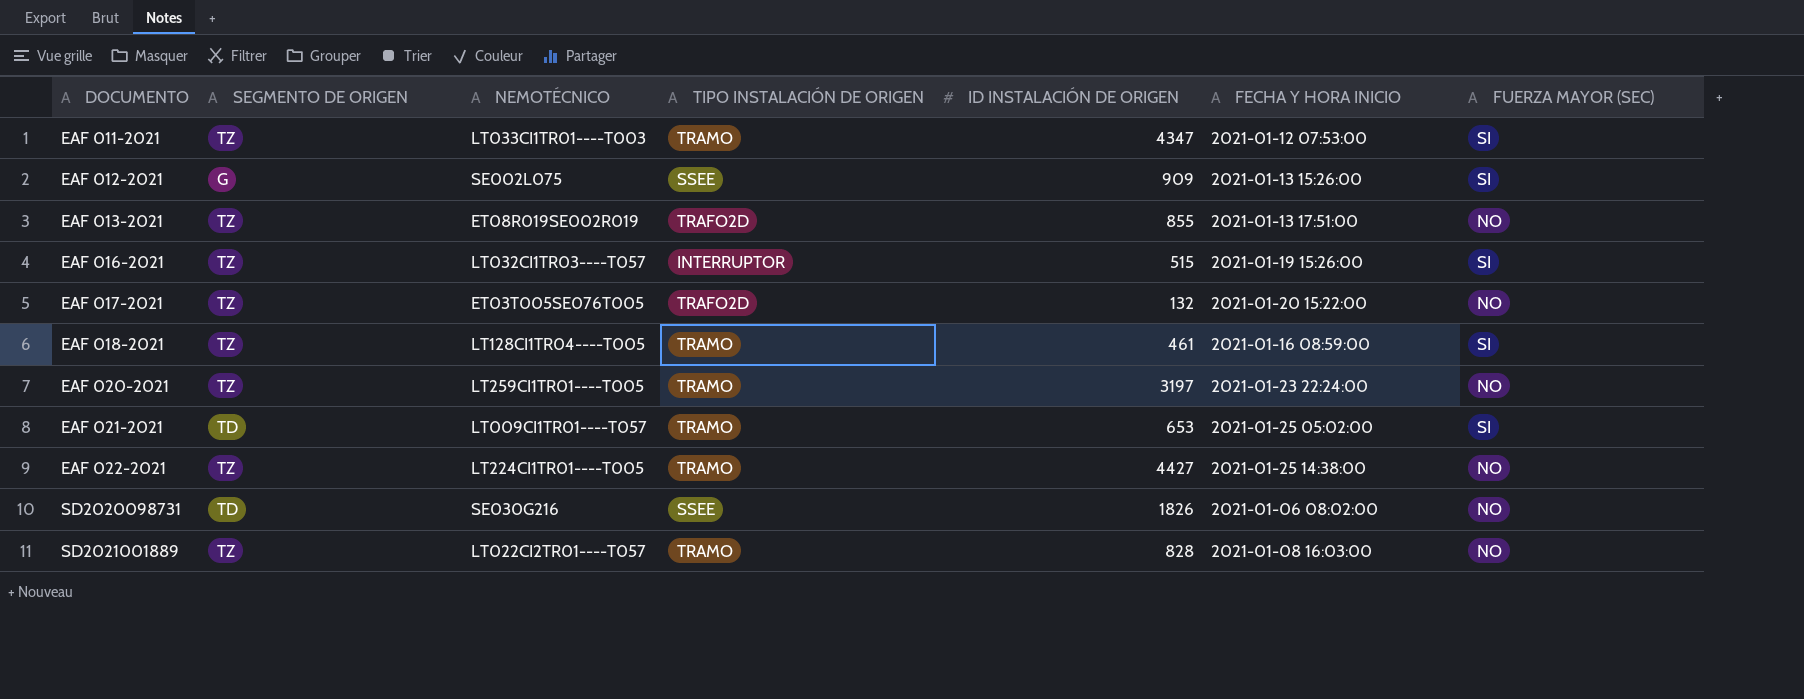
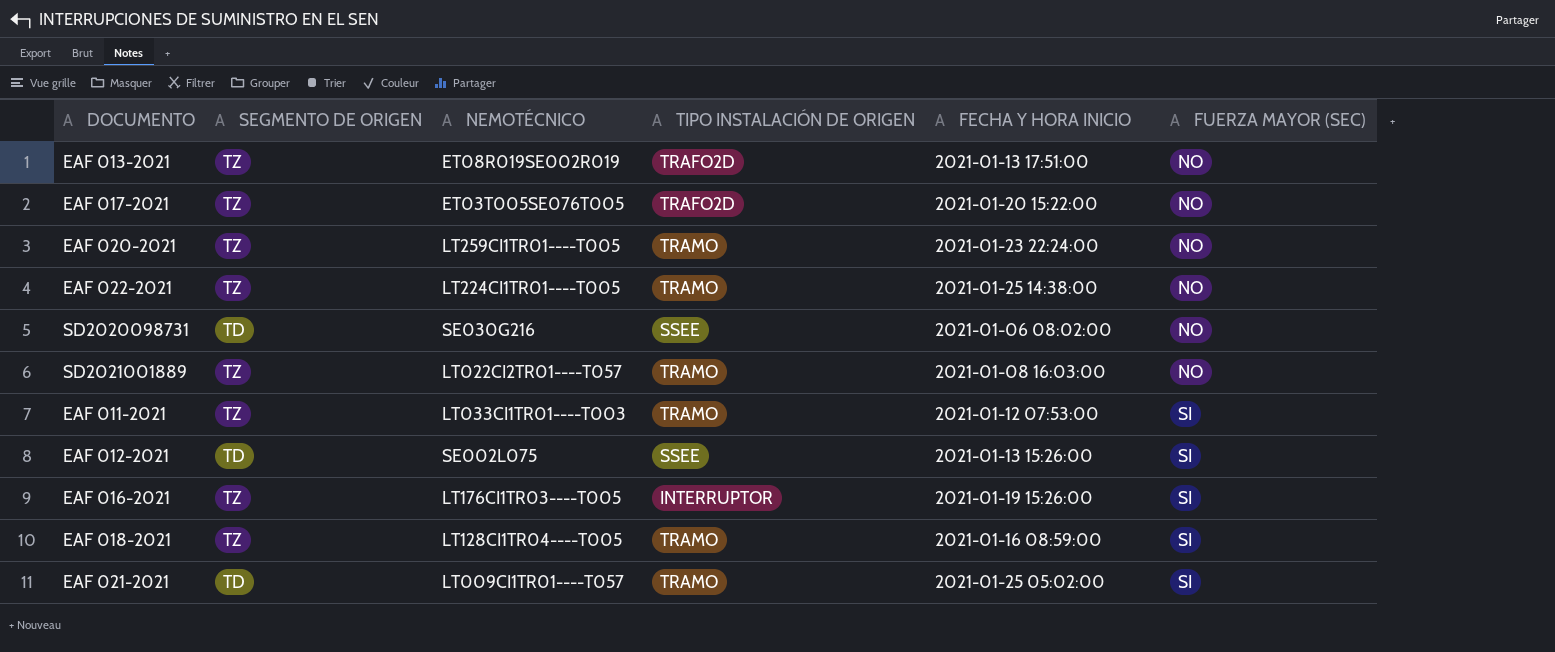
row order: DOCUMENTO ascending -> FUERZA MAYOR (SEC) ascending
column ID INSTALACIÓN DE ORIGEN | position: 5 -> none
EAF 012-2021 | SEGMENTO DE ORIGEN: G -> TD
EAF 016-2021 | NEMOTÉCNICO: LT032CI1TR03----T057 -> LT176CI1TR03----T005

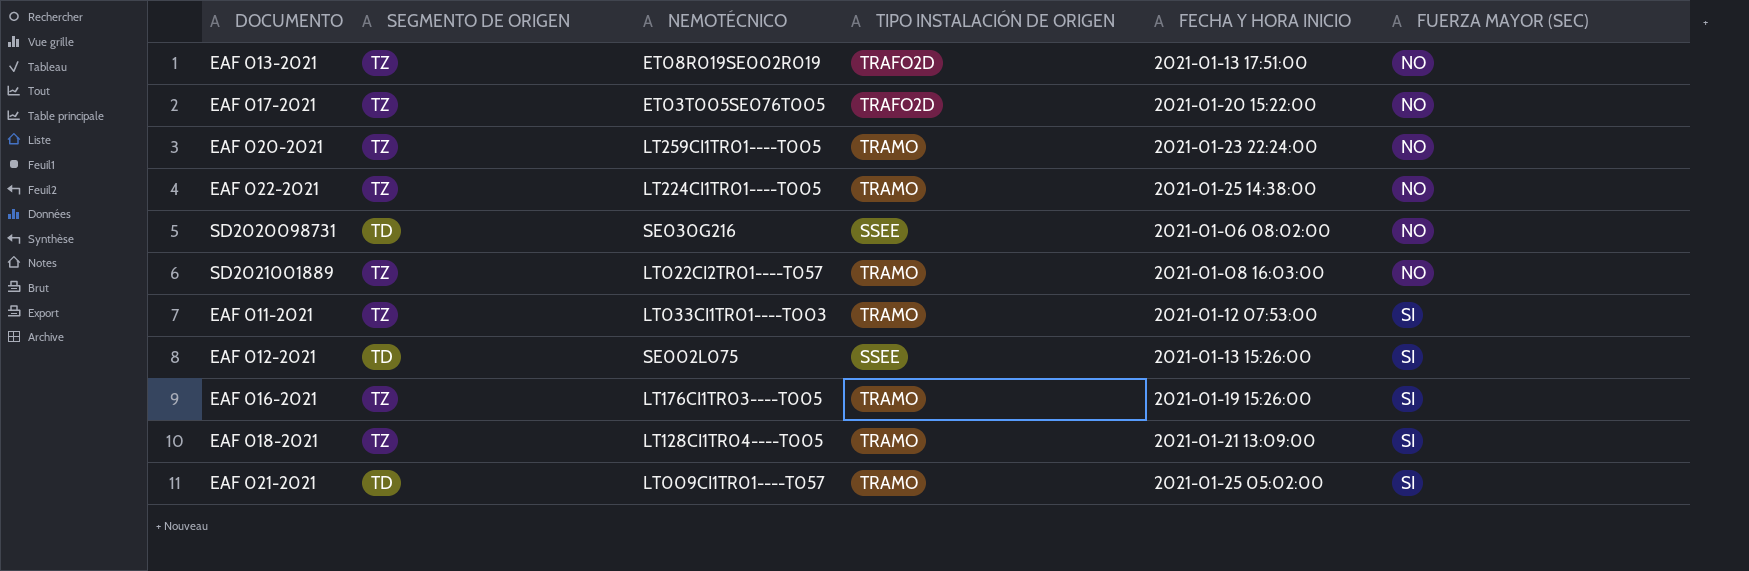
EAF 016-2021 | TIPO INSTALACIÓN DE ORIGEN: INTERRUPTOR -> TRAMO
EAF 018-2021 | FECHA Y HORA INICIO: 2021-01-16 08:59:00 -> 2021-01-21 13:09:00

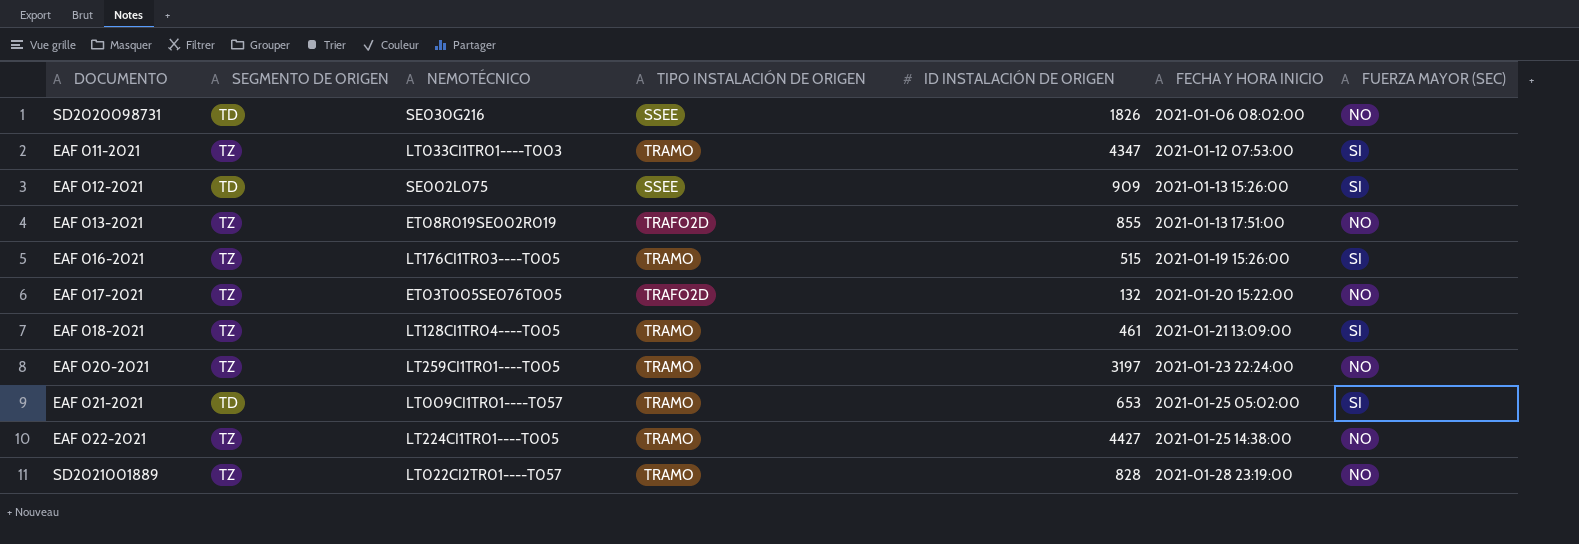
row order: FUERZA MAYOR (SEC) ascending -> FECHA Y HORA INICIO ascending
column ID INSTALACIÓN DE ORIGEN | position: none -> 5
SD2021001889 | FECHA Y HORA INICIO: 2021-01-08 16:03:00 -> 2021-01-28 23:19:00

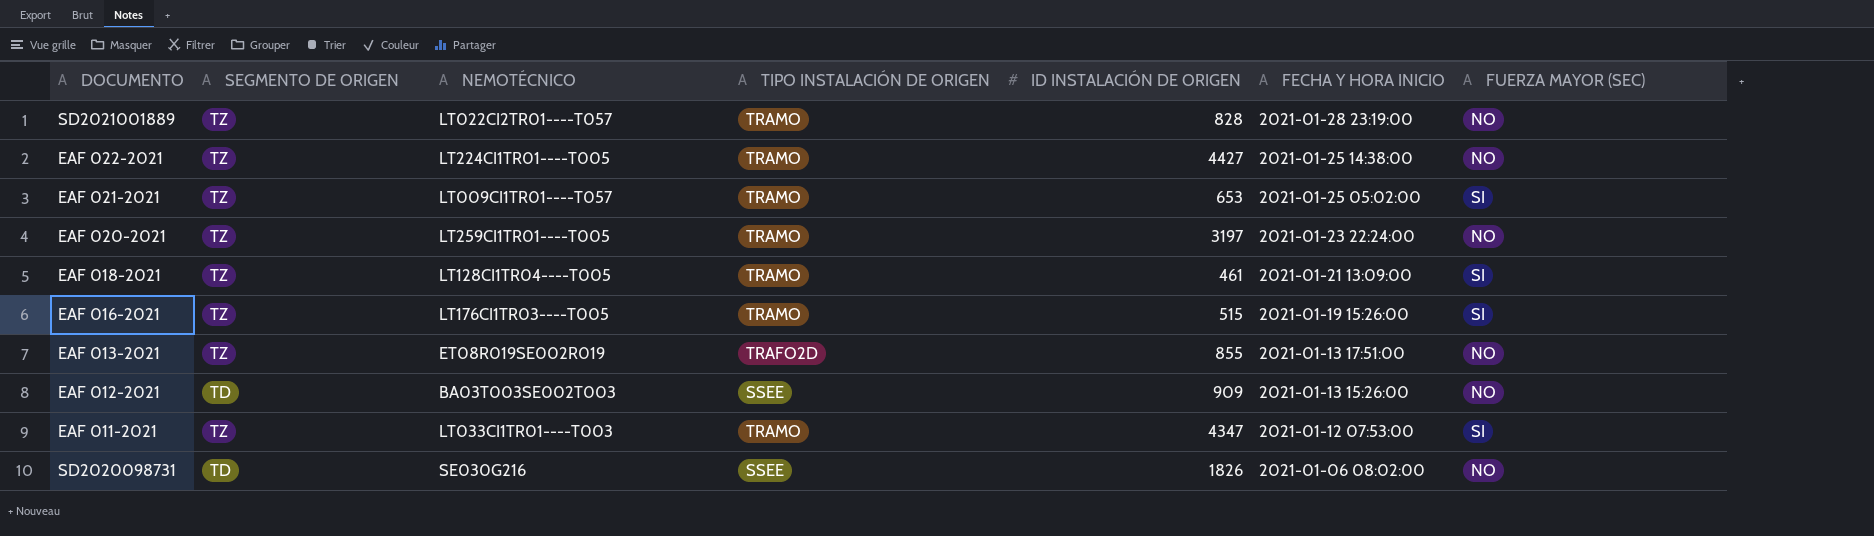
row order: FECHA Y HORA INICIO ascending -> FECHA Y HORA INICIO descending
row EAF 017-2021: TZ | ET03T005SE076T005 | TRAFO2D | 132 | 2021-01-20 15:22:00 | NO -> none
EAF 021-2021 | SEGMENTO DE ORIGEN: TD -> TZ
EAF 012-2021 | NEMOTÉCNICO: SE002L075 -> BA03T003SE002T003
EAF 012-2021 | FUERZA MAYOR (SEC): SI -> NO

